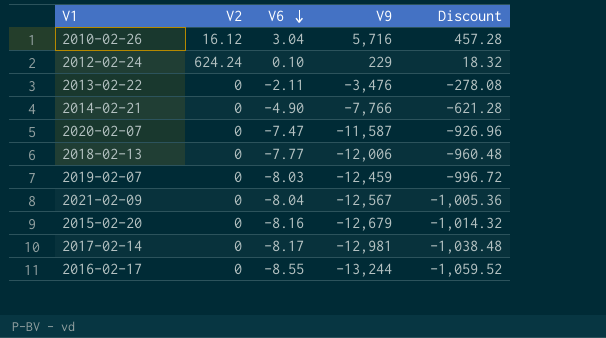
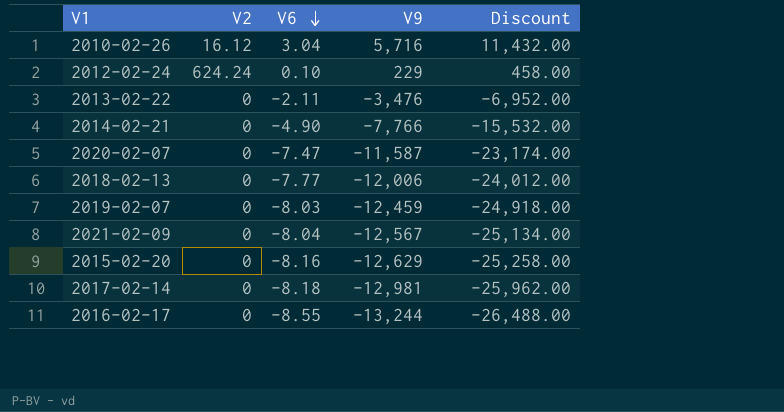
column Discount | formula: [V9] * 0.08 -> [V9] * 2
2015-02-20 | V9: -12,679 -> -12,629
2017-02-14 | V6: -8.17 -> -8.18

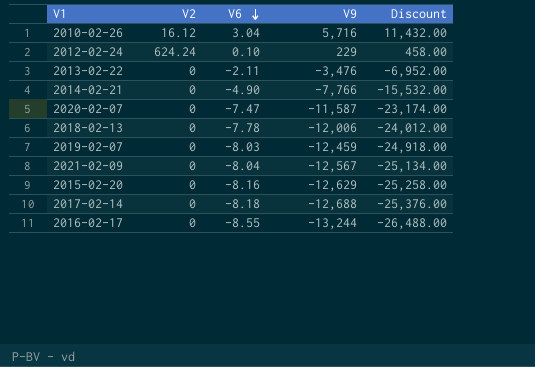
2018-02-13 | V6: -7.77 -> -7.78
2017-02-14 | V9: -12,981 -> -12,688
2017-02-14 | Discount: -25,962.00 -> -25,376.00

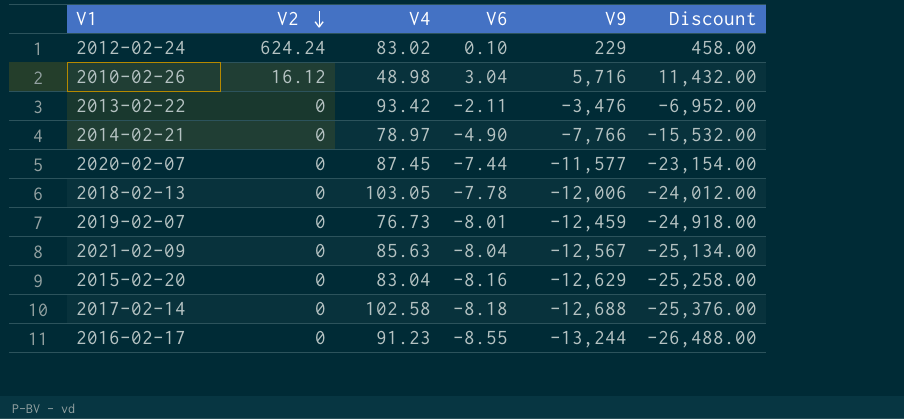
row order: V6 descending -> V2 descending
column V4 | position: none -> 3
2020-02-07 | V6: -7.47 -> -7.44
2020-02-07 | V9: -11,587 -> -11,577
2020-02-07 | Discount: -23,174.00 -> -23,154.00
2019-02-07 | V6: -8.03 -> -8.01

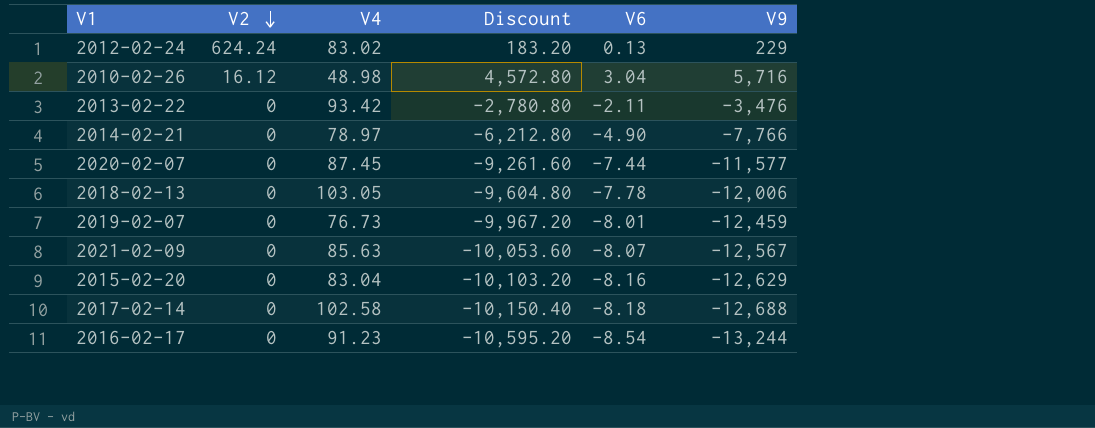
column Discount | formula: [V9] * 2 -> [V9] * 0.8
column Discount | position: 6 -> 4
2012-02-24 | V6: 0.10 -> 0.13
2021-02-09 | V6: -8.04 -> -8.07
2016-02-17 | V6: -8.55 -> -8.54

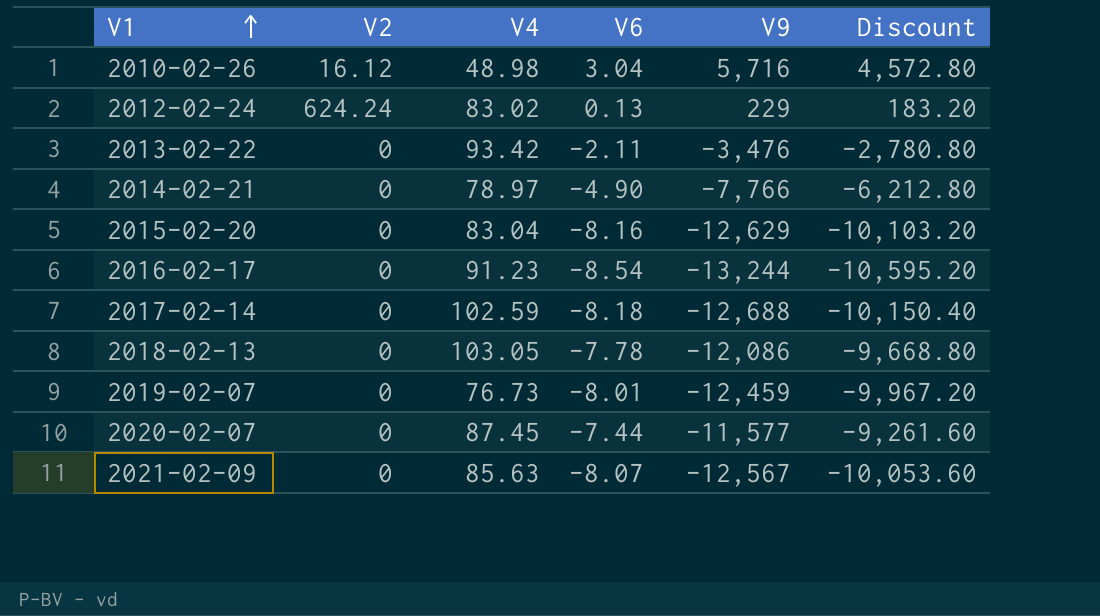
row order: V2 descending -> V1 ascending
column Discount | position: 4 -> 6
2017-02-14 | V4: 102.58 -> 102.59
2018-02-13 | V9: -12,006 -> -12,086
2018-02-13 | Discount: -9,604.80 -> -9,668.80

